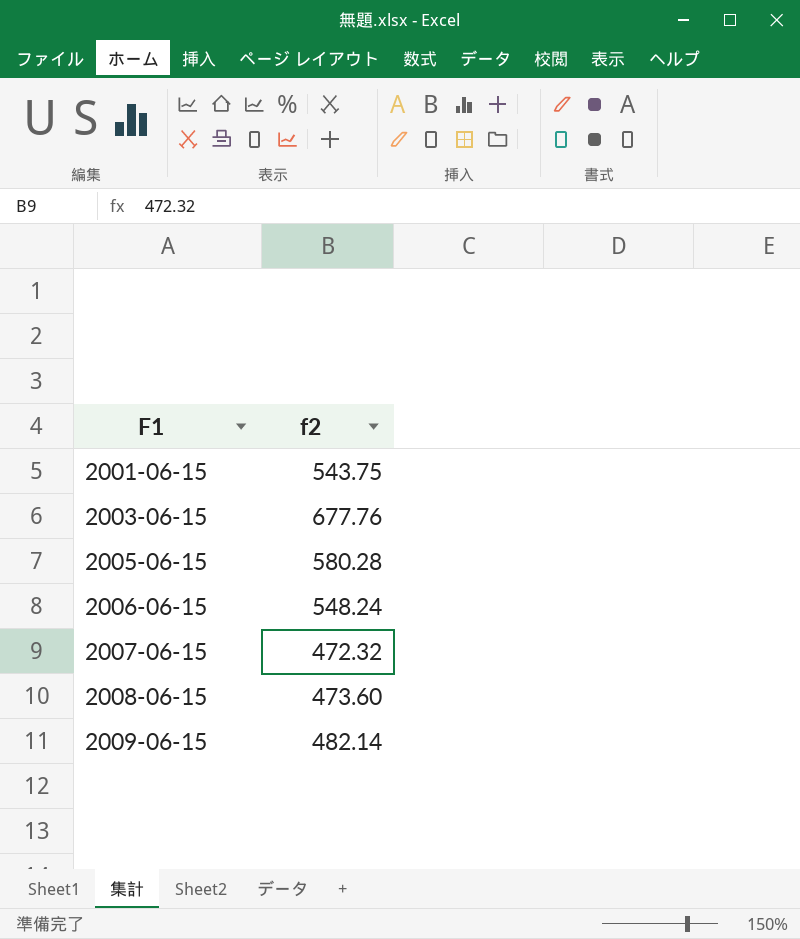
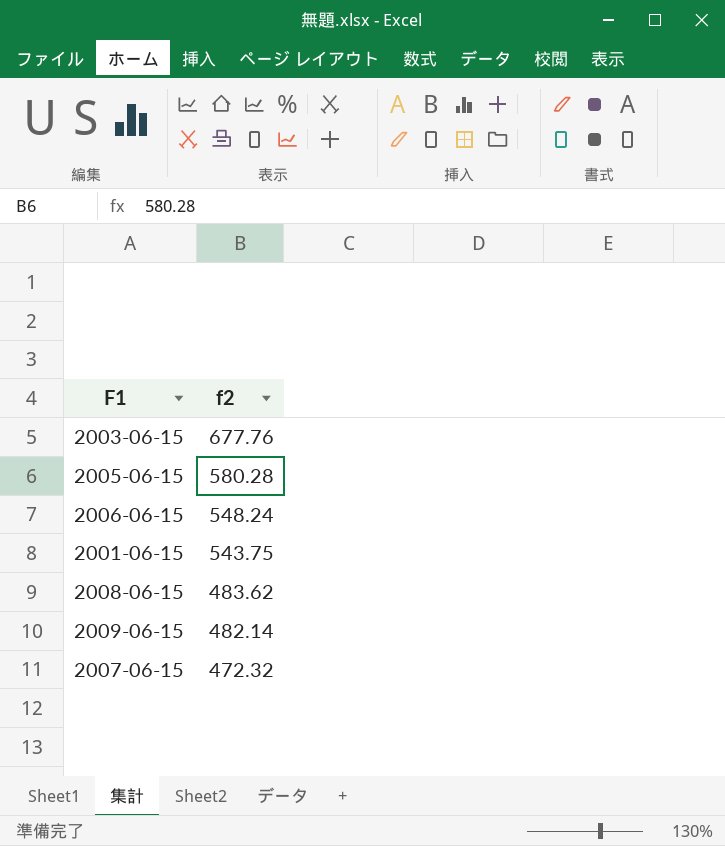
row order: F1 ascending -> f2 descending
2008-06-15 | f2: 473.60 -> 483.62

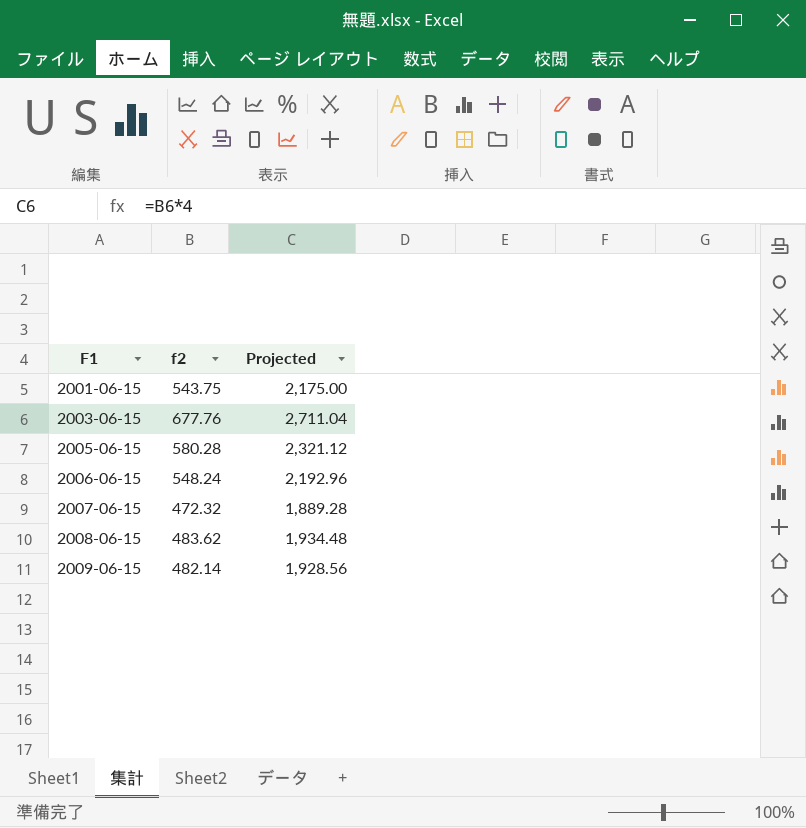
row order: f2 descending -> F1 ascending
column Projected | formula: none -> [f2] * 4

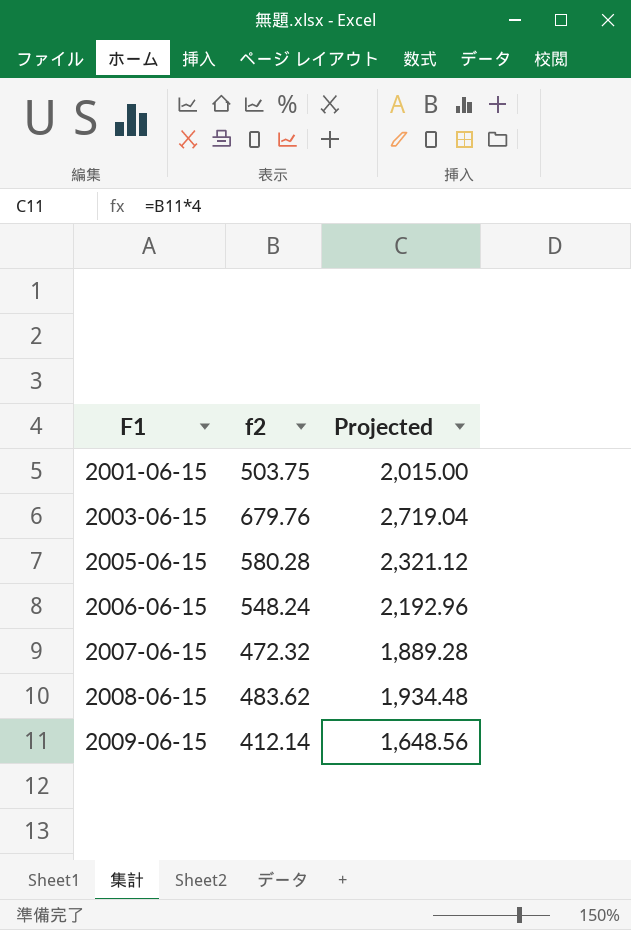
2001-06-15 | f2: 543.75 -> 503.75
2001-06-15 | Projected: 2,175.00 -> 2,015.00
2003-06-15 | f2: 677.76 -> 679.76
2003-06-15 | Projected: 2,711.04 -> 2,719.04
2009-06-15 | f2: 482.14 -> 412.14
2009-06-15 | Projected: 1,928.56 -> 1,648.56

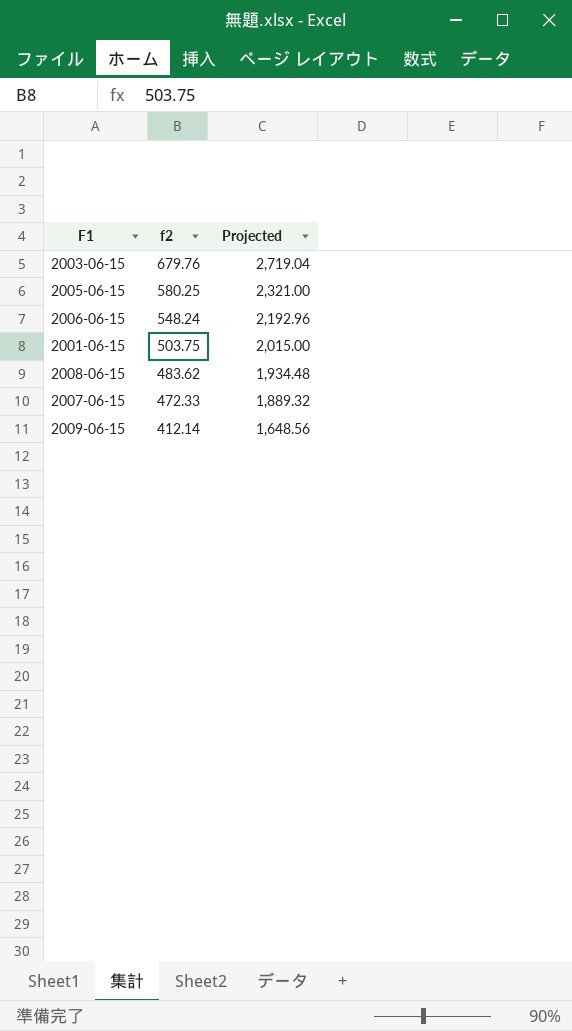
row order: F1 ascending -> f2 descending
2005-06-15 | f2: 580.28 -> 580.25
2005-06-15 | Projected: 2,321.12 -> 2,321.00
2007-06-15 | f2: 472.32 -> 472.33
2007-06-15 | Projected: 1,889.28 -> 1,889.32

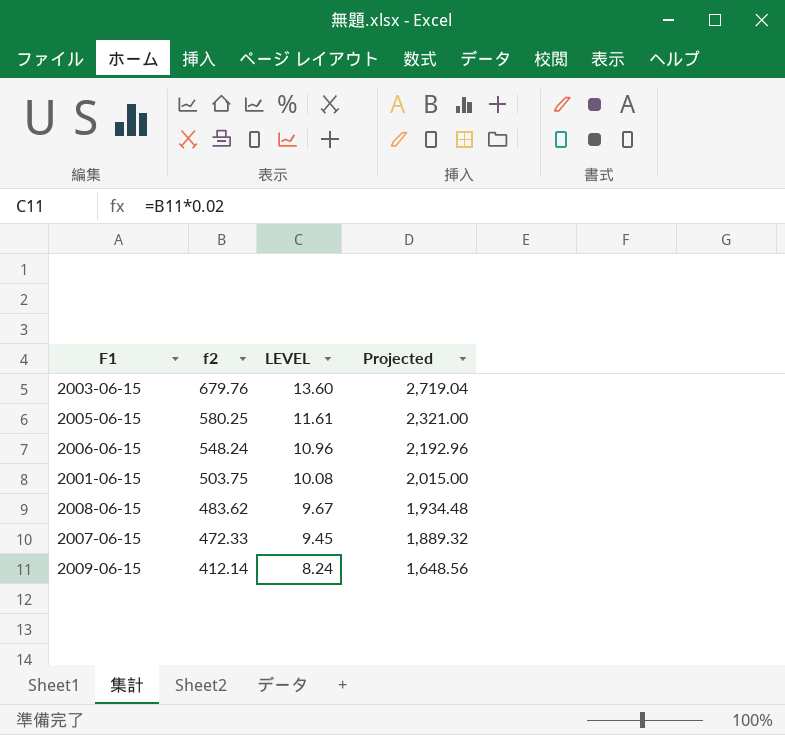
column LEVEL | formula: none -> [f2] * 0.02

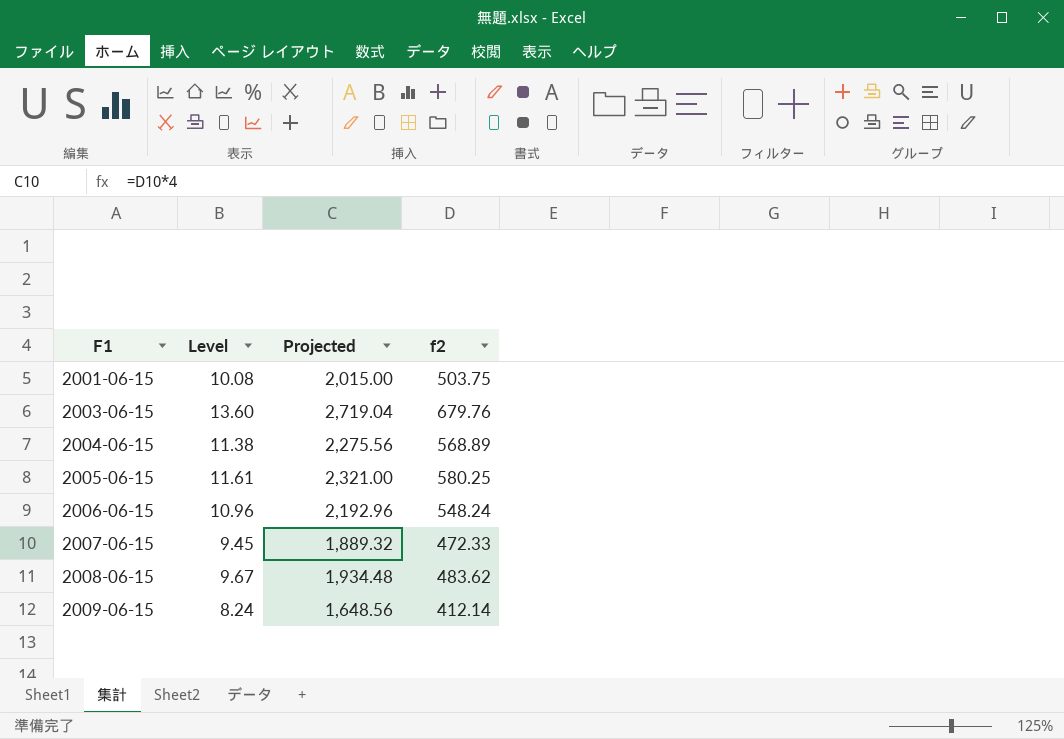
row order: f2 descending -> F1 ascending
column name: LEVEL -> Level
column f2 | position: 2 -> 4
row 2004-06-15: none -> 11.38 | 2,275.56 | 568.89

